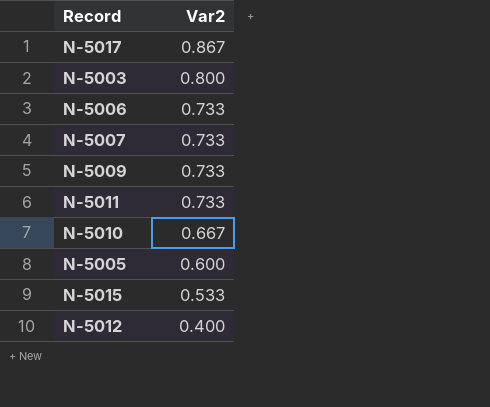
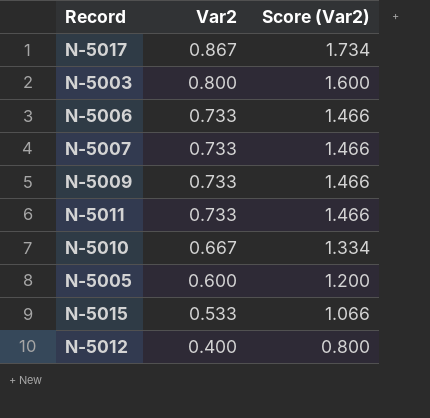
column Score (Var2) | formula: none -> [Var2] * 2

